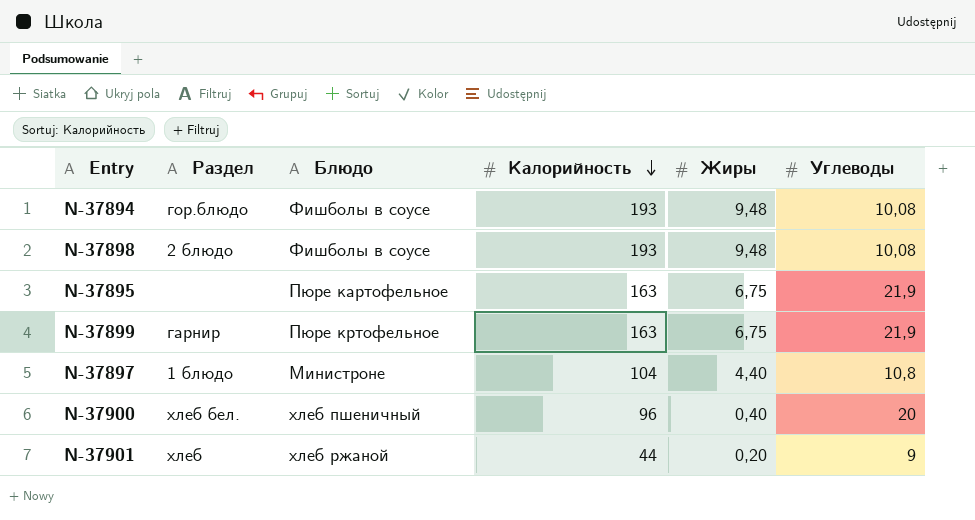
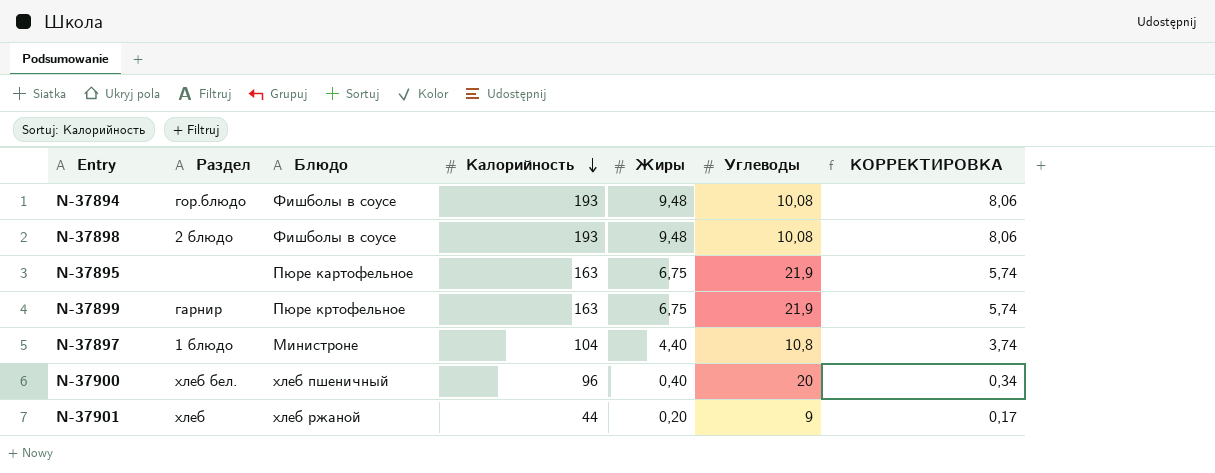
column КОРРЕКТИРОВКА | formula: none -> [Жиры] * 0,85

